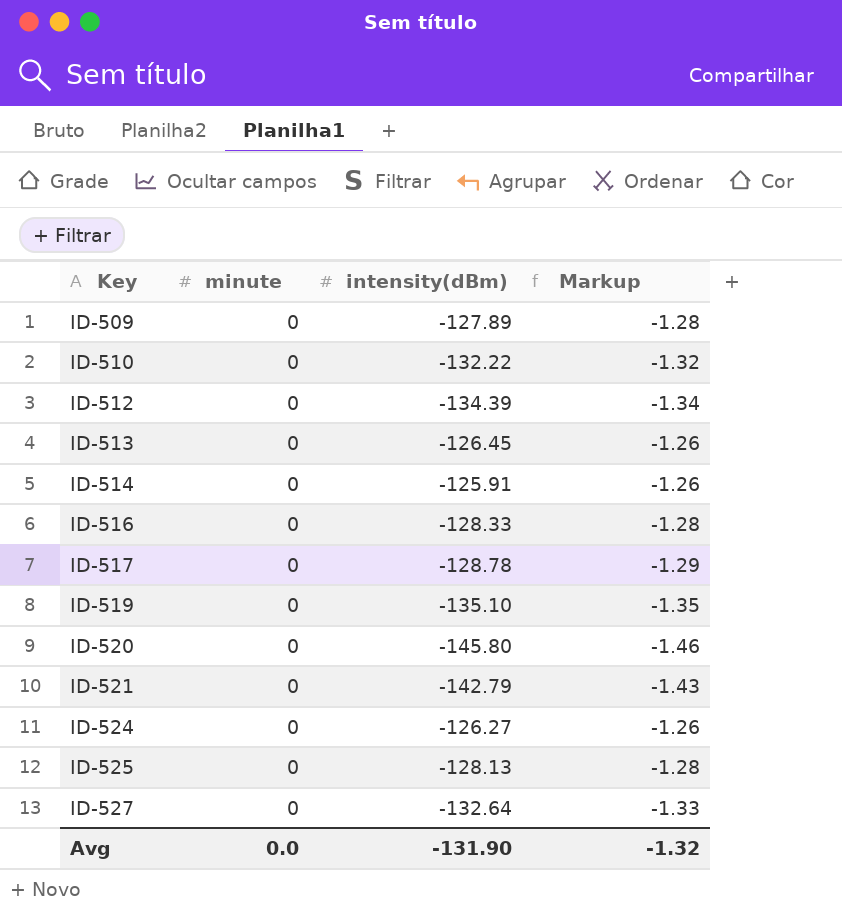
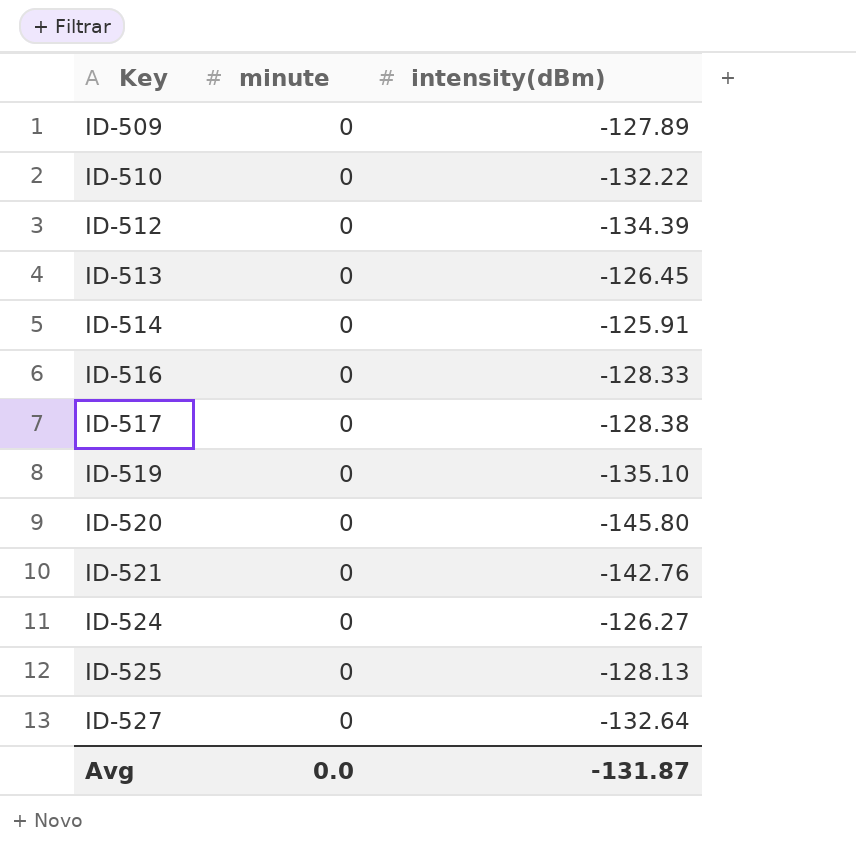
column Markup | formula: [intensity(dBm)] * 0.01 -> none
ID-517 | intensity(dBm): -128.78 -> -128.38
ID-521 | intensity(dBm): -142.79 -> -142.76
Avg | intensity(dBm): -131.90 -> -131.87

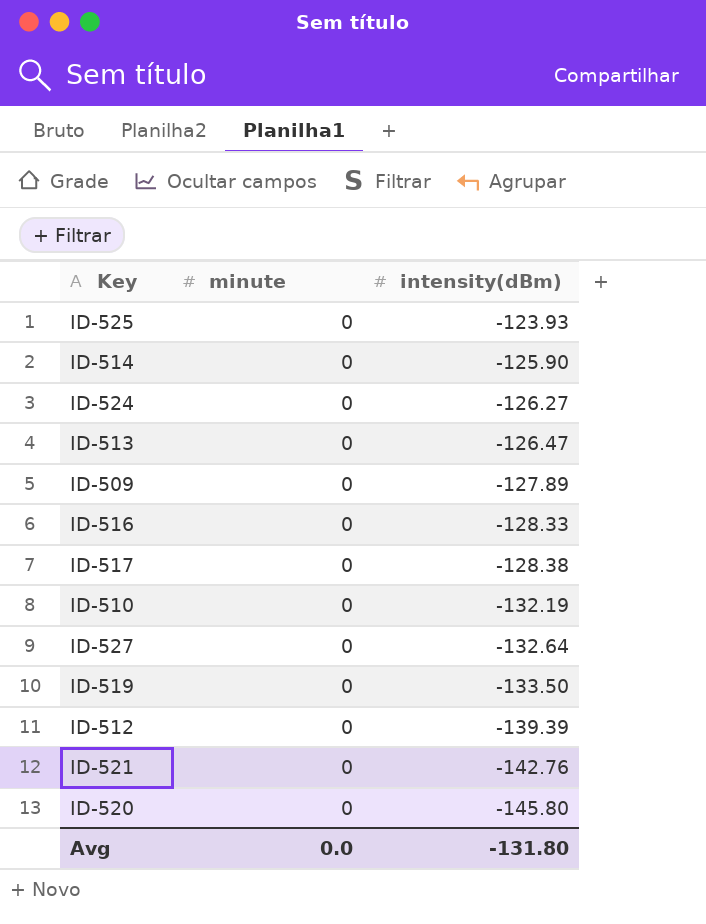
row order: Key ascending -> intensity(dBm) descending
ID-525 | intensity(dBm): -128.13 -> -123.93
ID-514 | intensity(dBm): -125.91 -> -125.90
ID-513 | intensity(dBm): -126.45 -> -126.47
ID-510 | intensity(dBm): -132.22 -> -132.19
ID-519 | intensity(dBm): -135.10 -> -133.50
ID-512 | intensity(dBm): -134.39 -> -139.39
Avg | intensity(dBm): -131.87 -> -131.80

